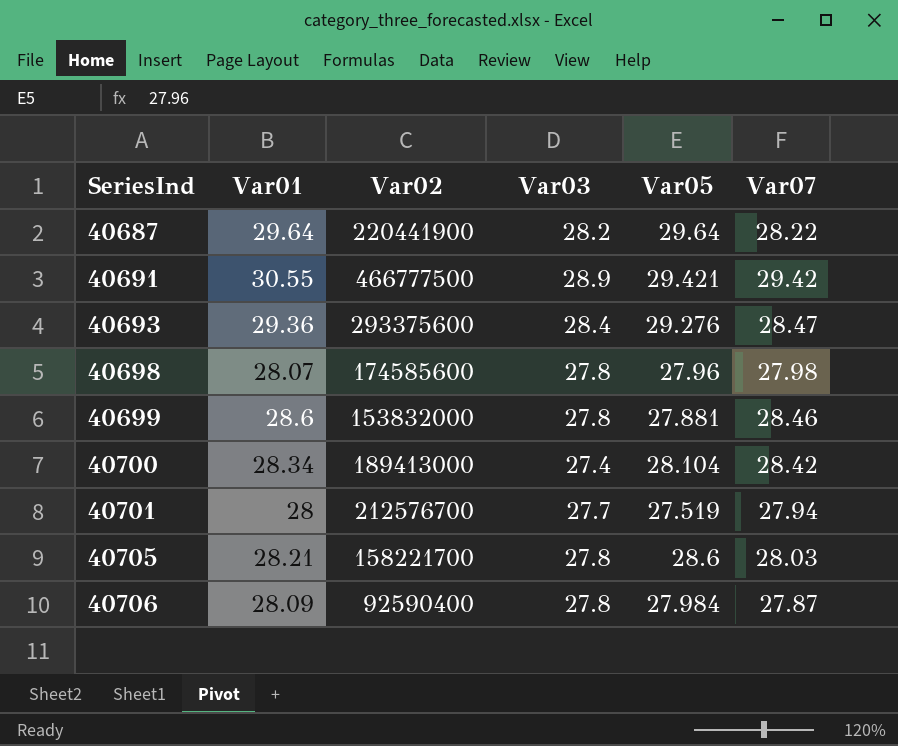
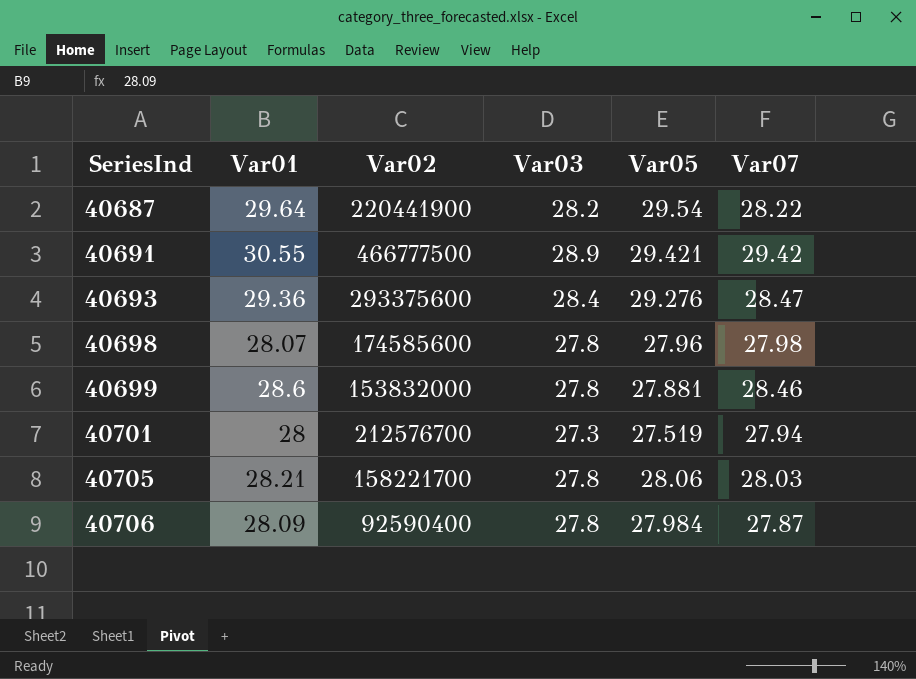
row 40700: 28.34 | 189413000 | 27.4 | 28.104 | 28.42 -> none
40687 | Var05: 29.64 -> 29.54
40701 | Var03: 27.7 -> 27.3
40705 | Var05: 28.6 -> 28.06

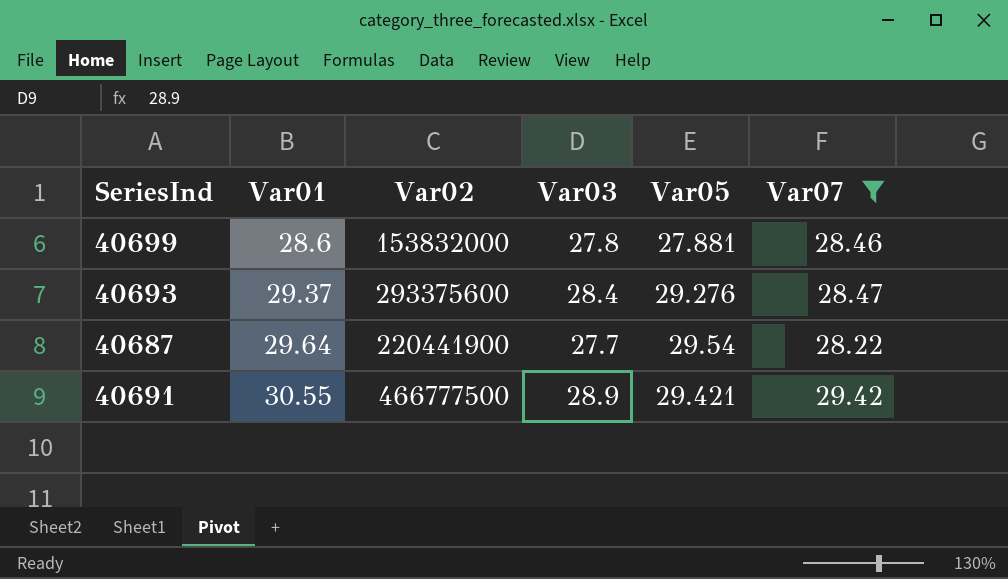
filter: none -> Var07 >= 28.22
row order: SeriesInd ascending -> Var01 ascending
40693 | Var01: 29.36 -> 29.37
40687 | Var03: 28.2 -> 27.7

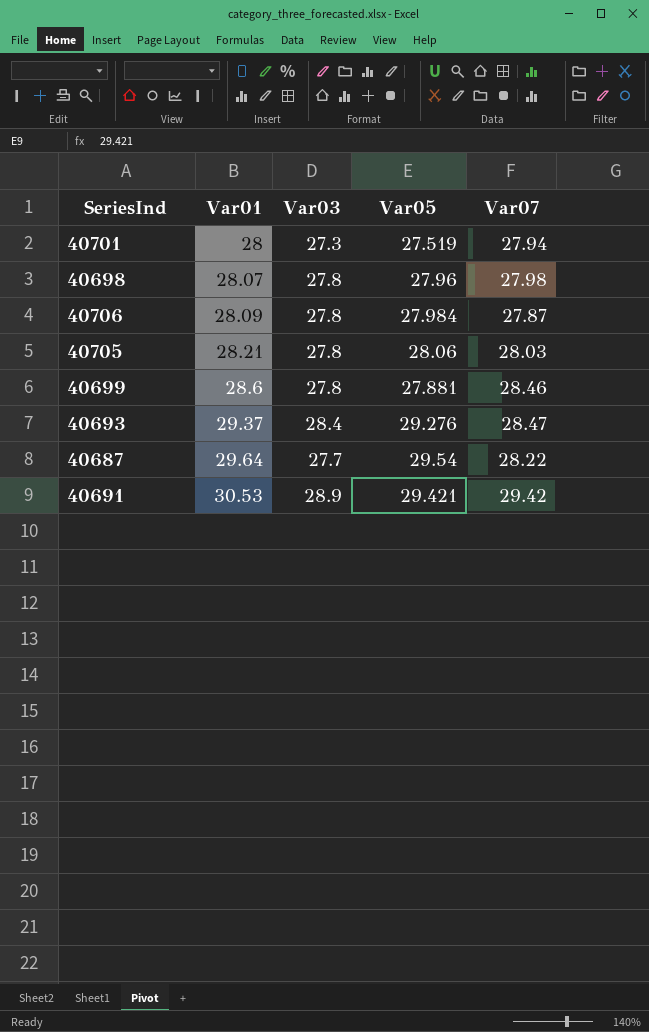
filter: Var07 >= 28.22 -> none
column Var02 | position: 3 -> none
40691 | Var01: 30.55 -> 30.53

